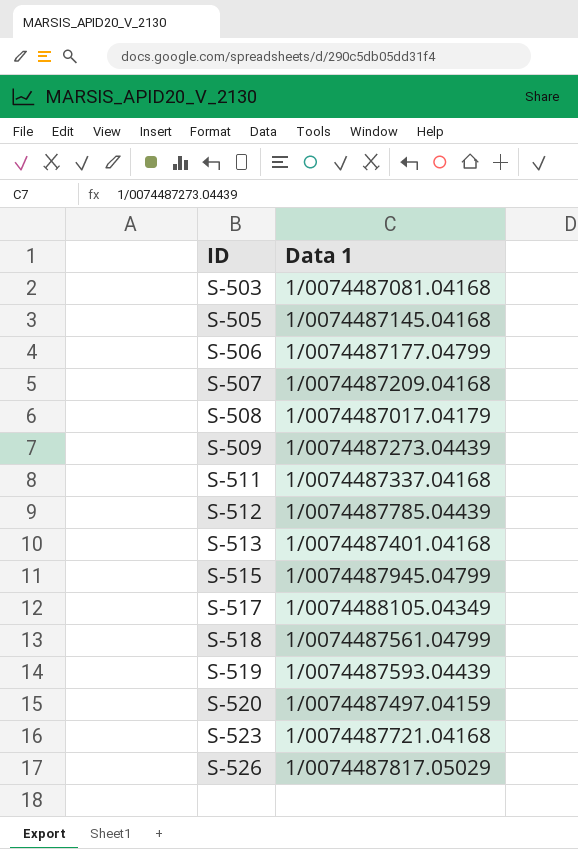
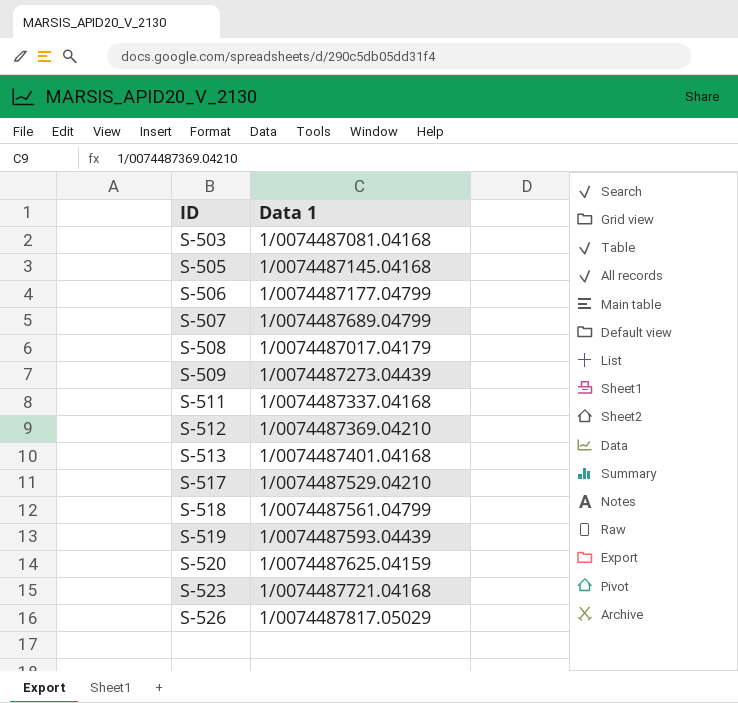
row S-515: 1/0074487945.04799 -> none
S-507 | Data 1: 1/0074487209.04168 -> 1/0074487689.04799
S-512 | Data 1: 1/0074487785.04439 -> 1/0074487369.04210
S-517 | Data 1: 1/0074488105.04349 -> 1/0074487529.04210
S-520 | Data 1: 1/0074487497.04159 -> 1/0074487625.04159

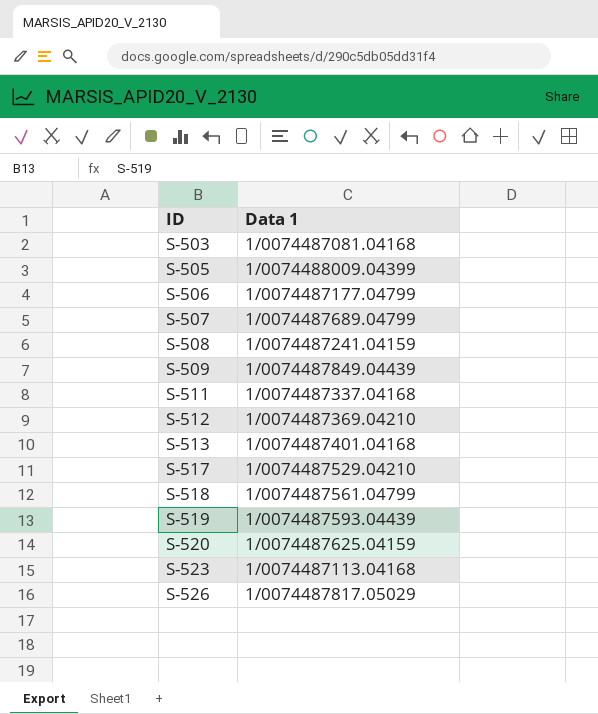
S-505 | Data 1: 1/0074487145.04168 -> 1/0074488009.04399
S-508 | Data 1: 1/0074487017.04179 -> 1/0074487241.04159
S-509 | Data 1: 1/0074487273.04439 -> 1/0074487849.04439
S-523 | Data 1: 1/0074487721.04168 -> 1/0074487113.04168

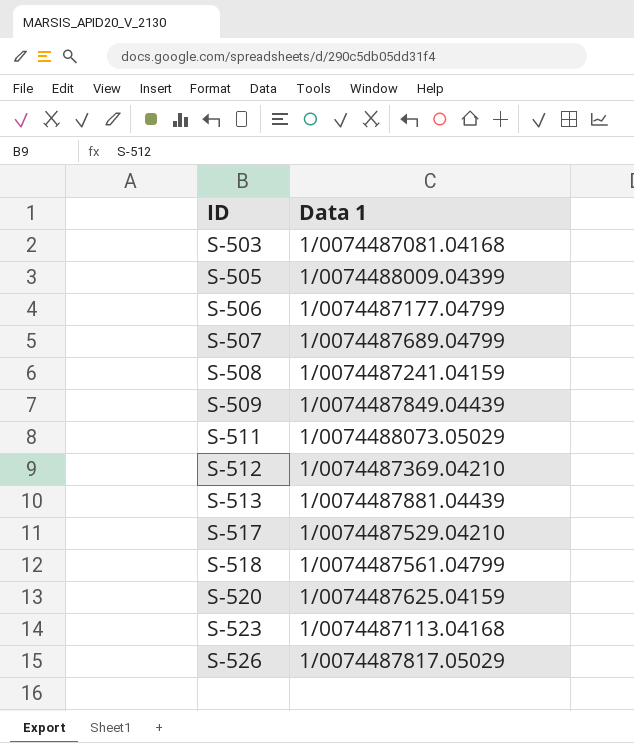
row S-519: 1/0074487593.04439 -> none
S-511 | Data 1: 1/0074487337.04168 -> 1/0074488073.05029
S-513 | Data 1: 1/0074487401.04168 -> 1/0074487881.04439

